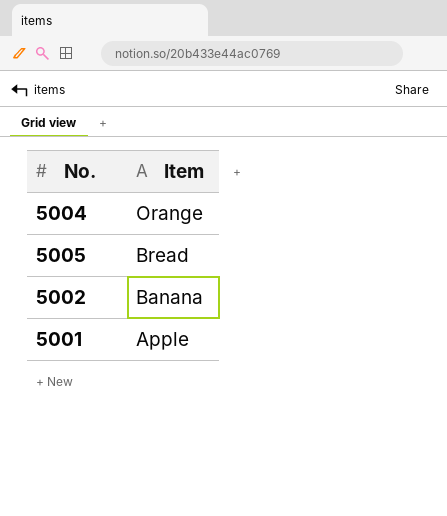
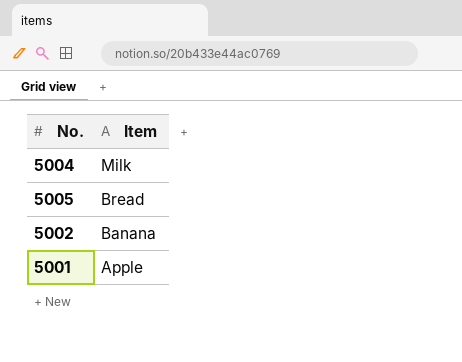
5004 | Item: Orange -> Milk

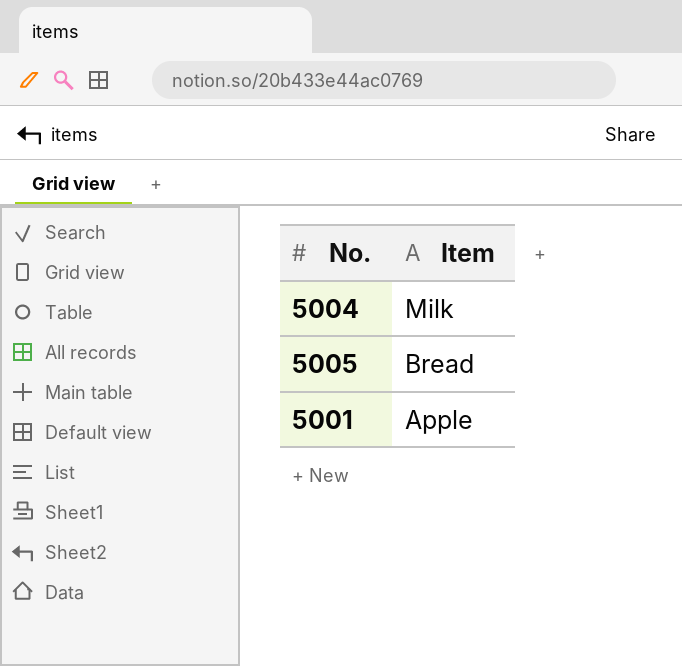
row 5002: Banana -> none

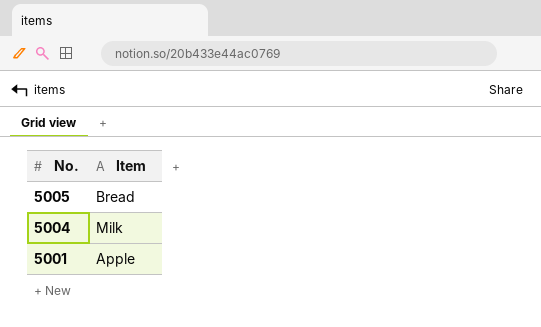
row order: Item descending -> No. descending

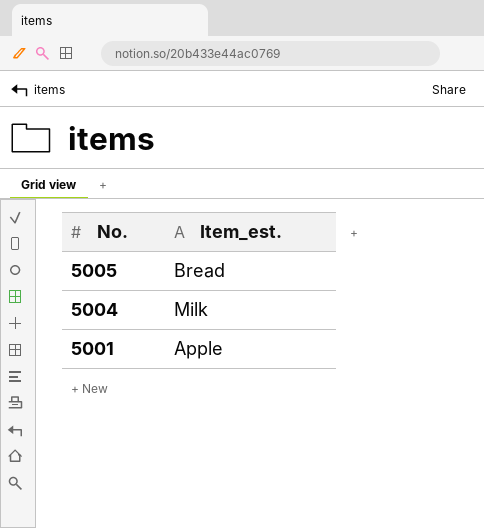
column name: Item -> Item_est.

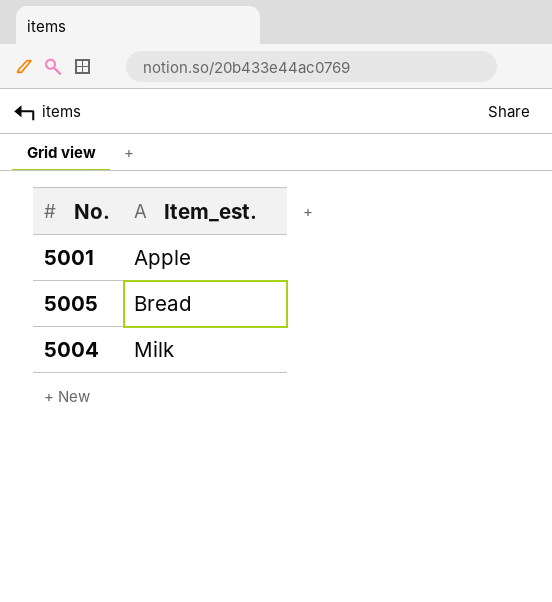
row order: No. descending -> Item_est. ascending

